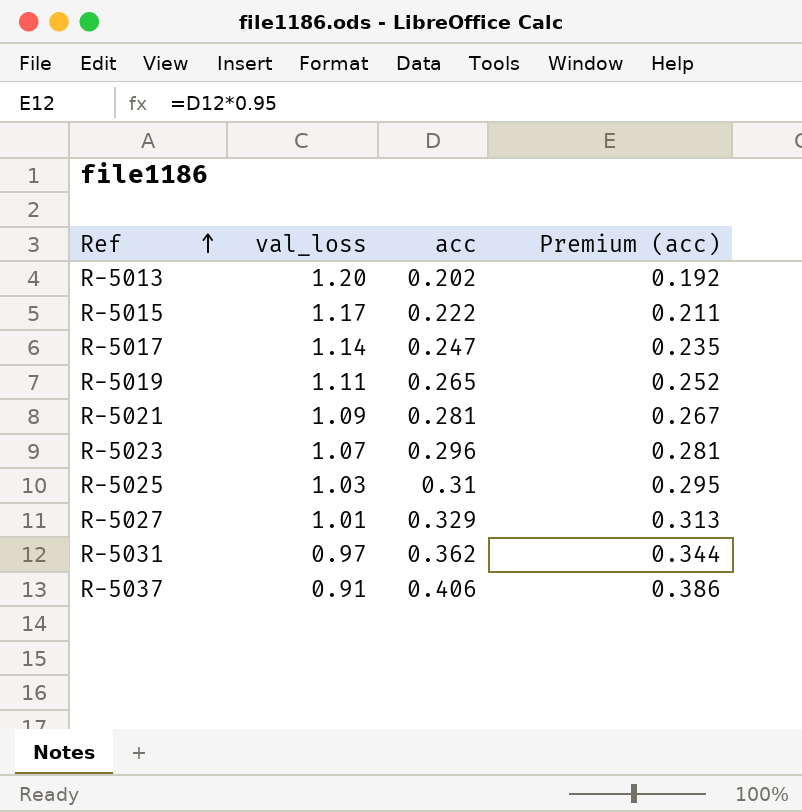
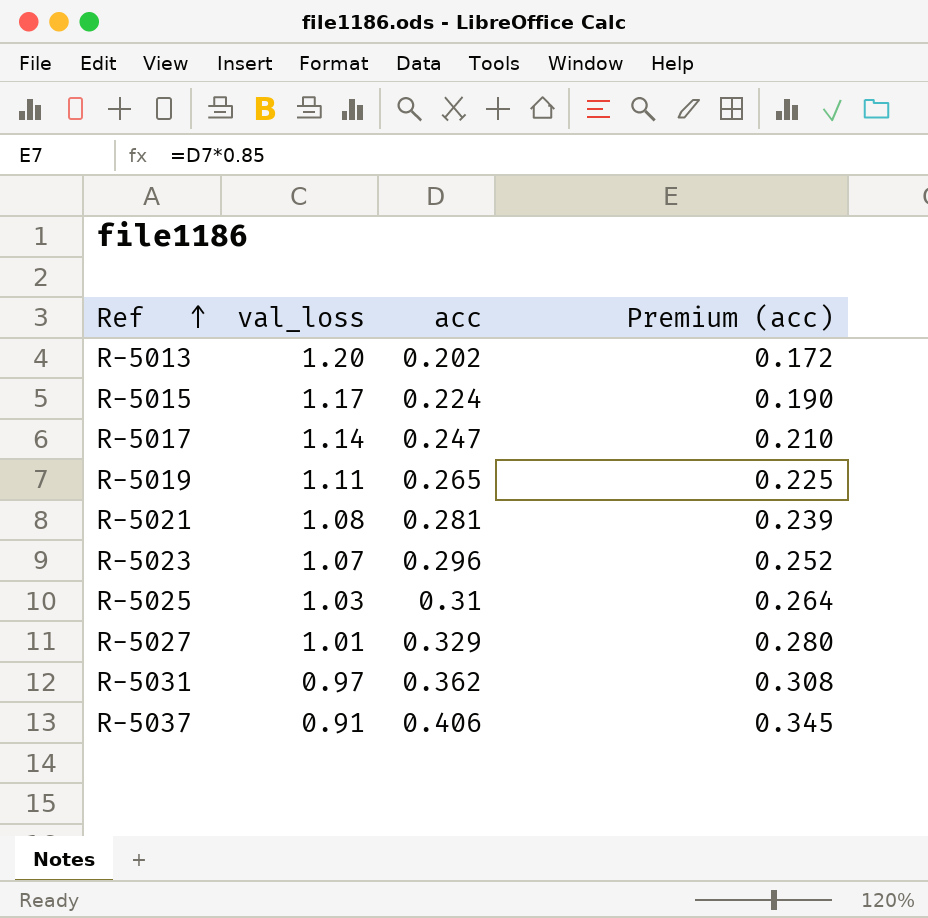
column Premium (acc) | formula: [acc] * 0.95 -> [acc] * 0.85
R-5015 | acc: 0.222 -> 0.224
R-5021 | val_loss: 1.09 -> 1.08

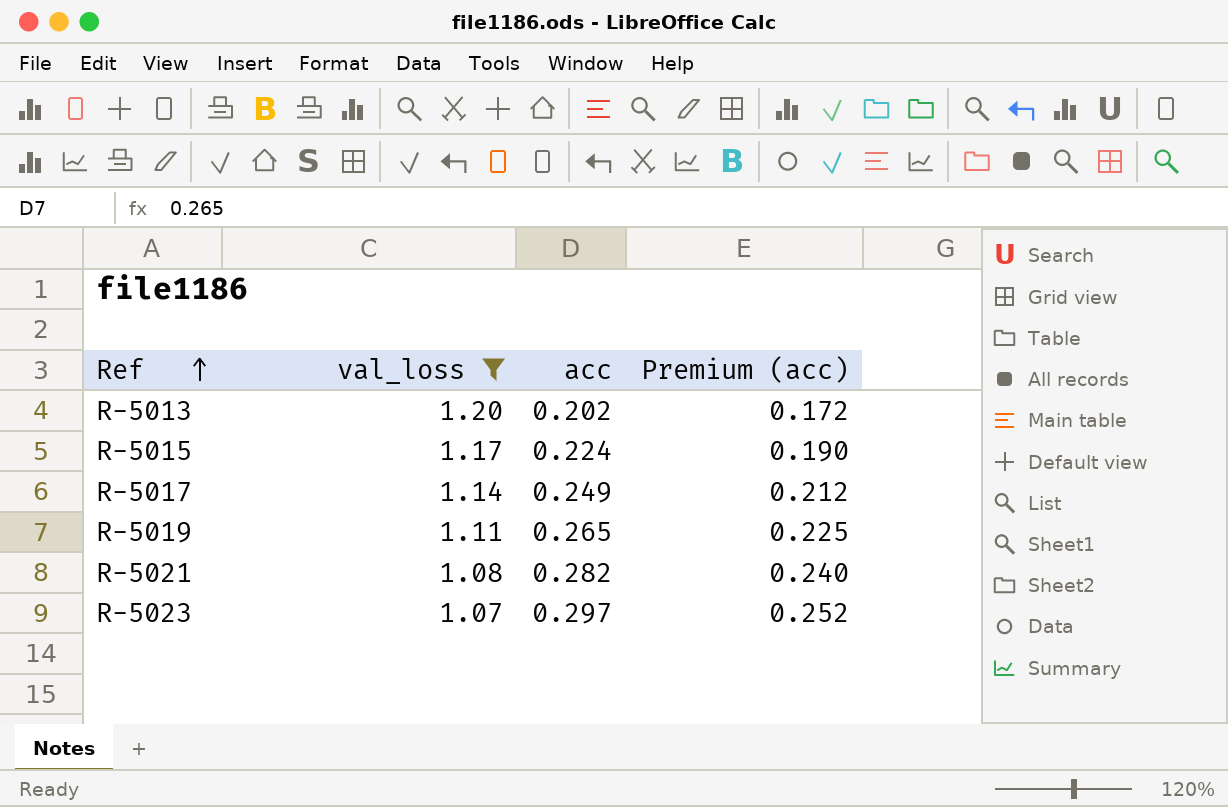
filter: none -> val_loss >= 1.07
R-5017 | acc: 0.247 -> 0.249
R-5017 | Premium (acc): 0.210 -> 0.212
R-5021 | acc: 0.281 -> 0.282
R-5021 | Premium (acc): 0.239 -> 0.240
R-5023 | acc: 0.296 -> 0.297

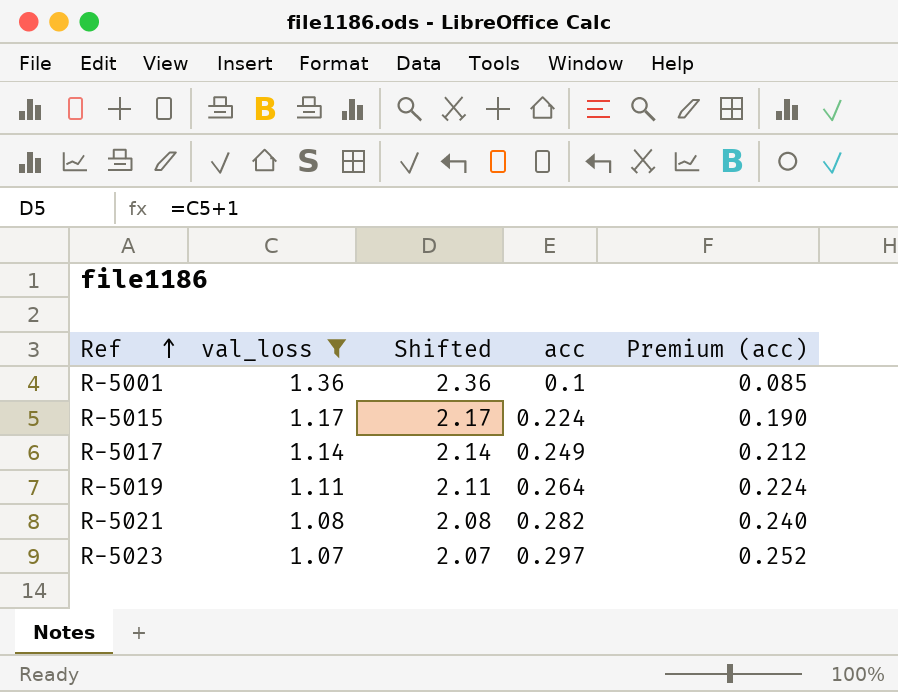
column Shifted | formula: none -> [val_loss] + 1
row R-5013: 1.20 | 0.202 | 0.172 -> none
row R-5001: none -> 1.36 | 2.36 | 0.1 | 0.085
R-5019 | acc: 0.265 -> 0.264
R-5019 | Premium (acc): 0.225 -> 0.224

